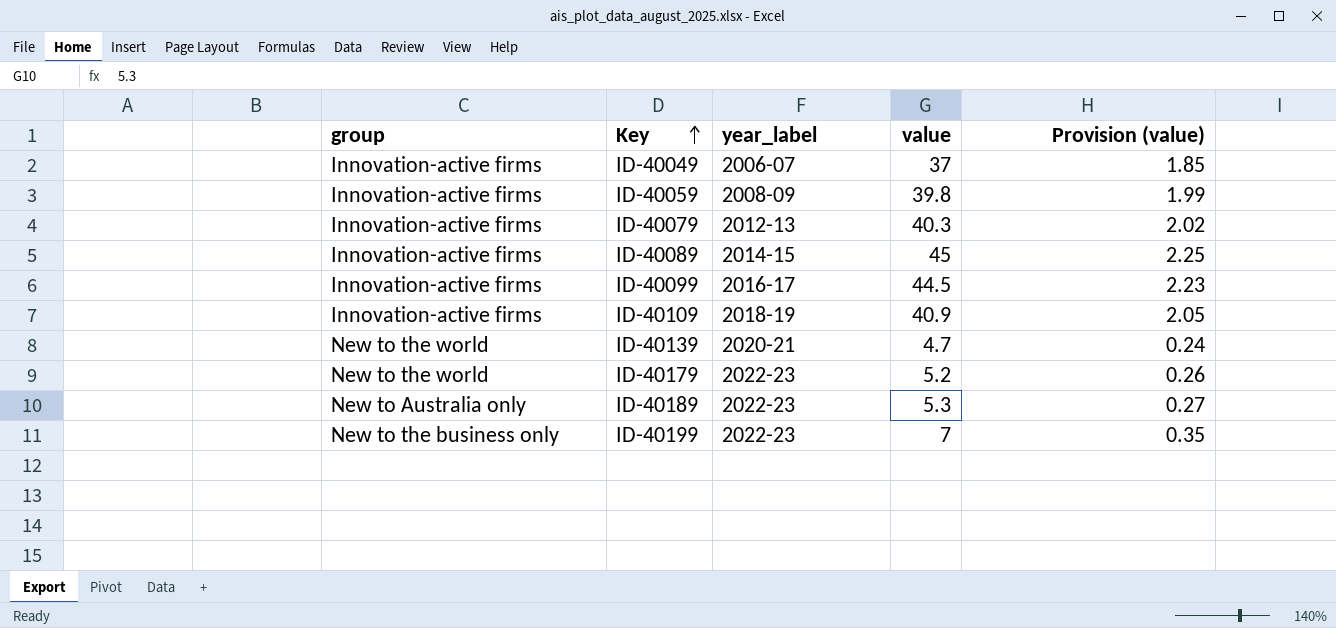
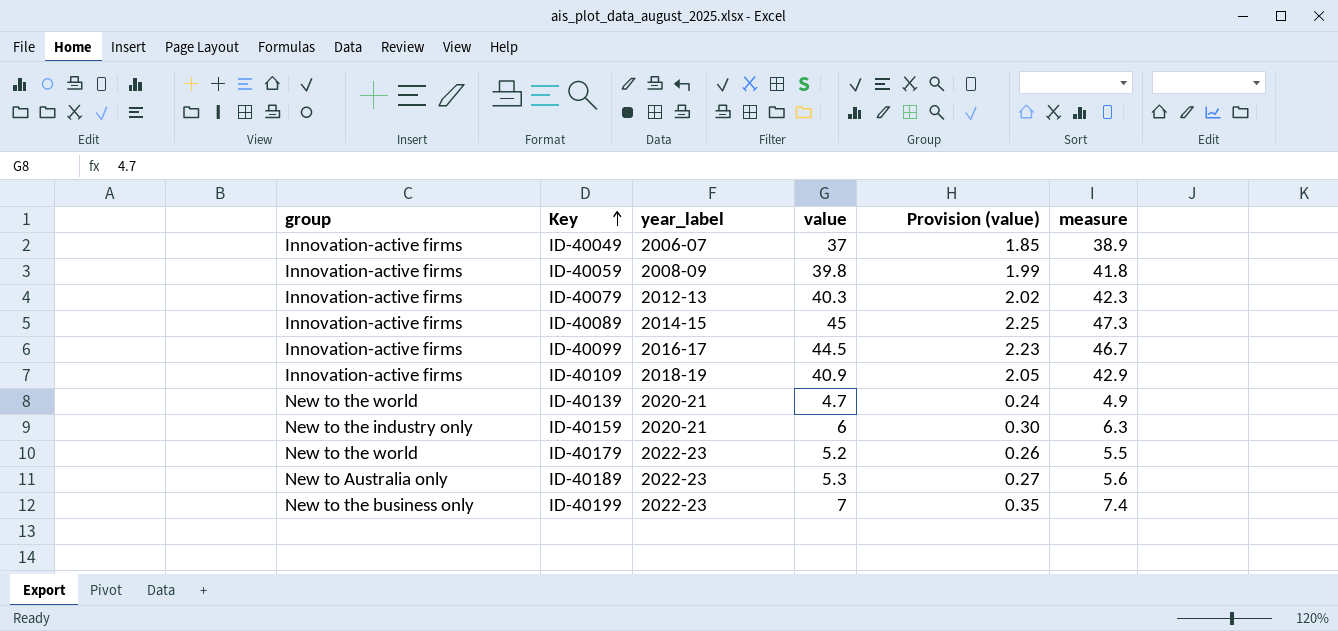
column measure | formula: none -> [value] * 1.05
row ID-40159: none -> New to the industry only | 2020-21 | 6 | 0.30 | 6.3

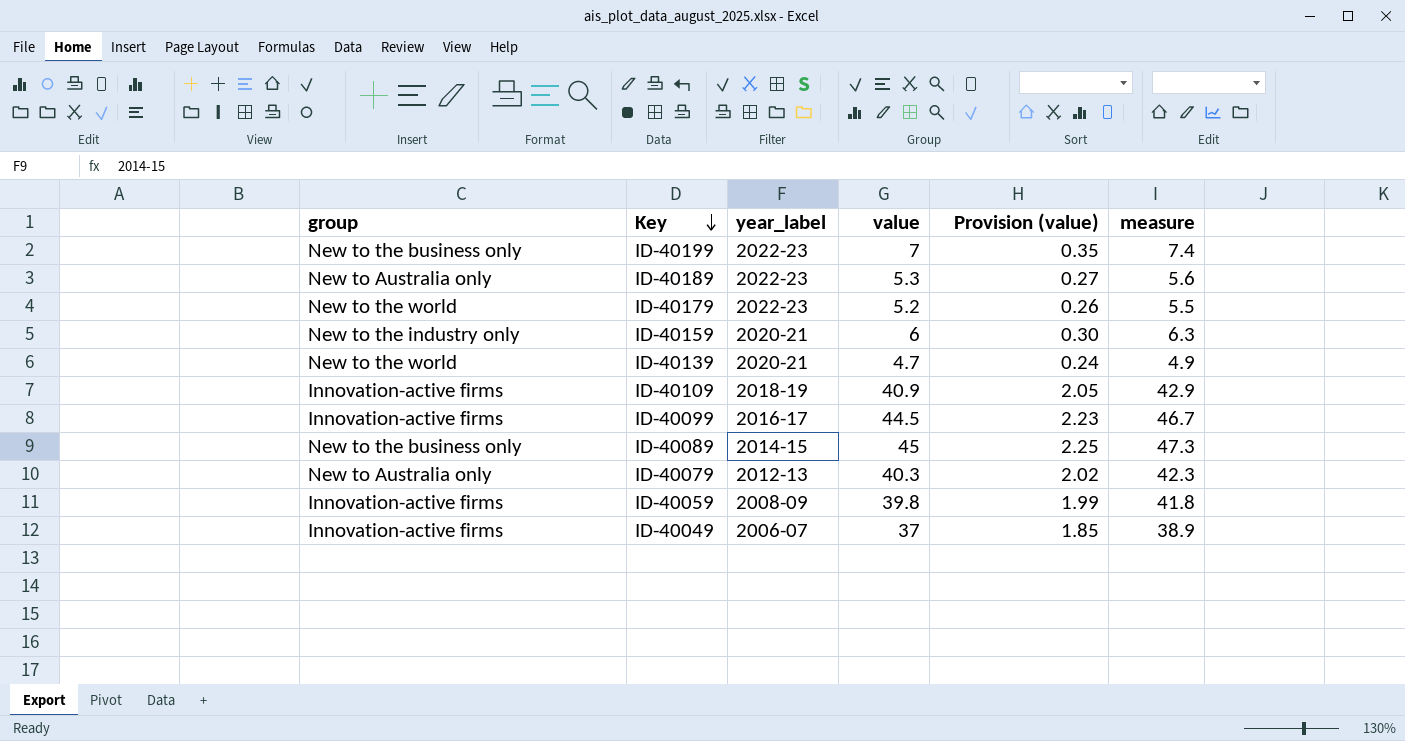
row order: Key ascending -> Key descending
ID-40089 | group: Innovation-active firms -> New to the business only
ID-40079 | group: Innovation-active firms -> New to Australia only

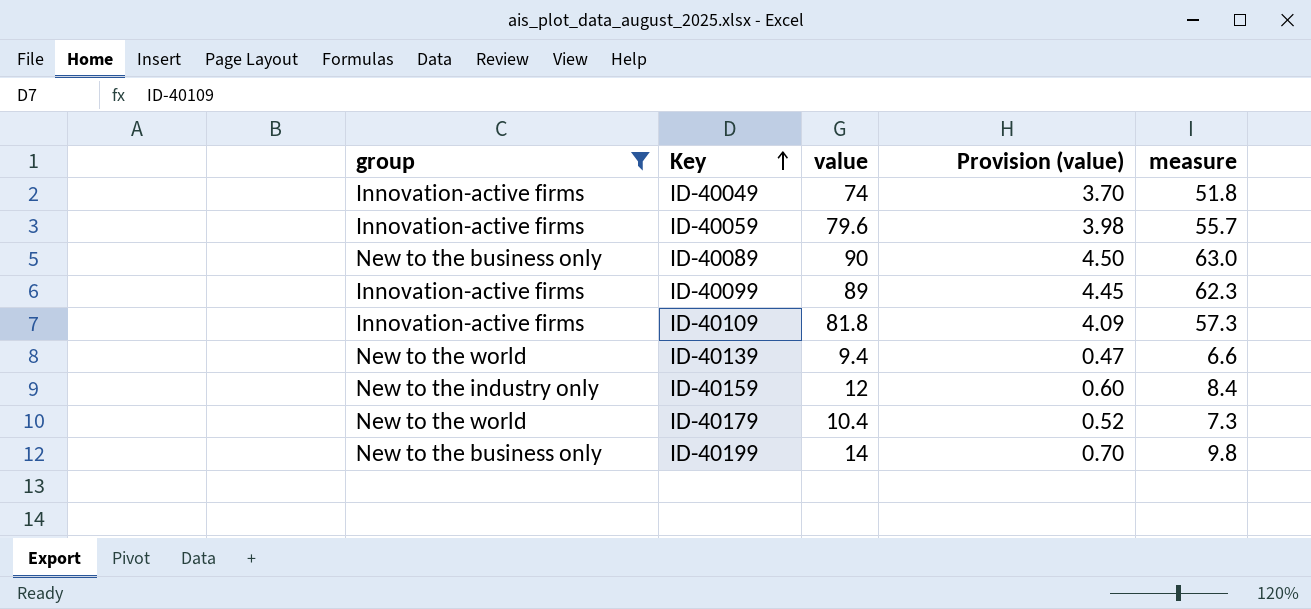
filter: none -> group != New to Australia only
row order: Key descending -> Key ascending
column year_label | position: 3 -> none
column measure | formula: [value] * 1.05 -> [value] * 0.7
ID-40049 | value: 37 -> 74
ID-40049 | Provision (value): 1.85 -> 3.70
ID-40059 | value: 39.8 -> 79.6
ID-40059 | Provision (value): 1.99 -> 3.98
ID-40089 | value: 45 -> 90
ID-40089 | Provision (value): 2.25 -> 4.50
ID-40099 | value: 44.5 -> 89
ID-40099 | Provision (value): 2.23 -> 4.45
ID-40109 | value: 40.9 -> 81.8
ID-40109 | Provision (value): 2.05 -> 4.09
ID-40139 | value: 4.7 -> 9.4
ID-40139 | Provision (value): 0.24 -> 0.47
ID-40159 | value: 6 -> 12
ID-40159 | Provision (value): 0.30 -> 0.60
ID-40179 | value: 5.2 -> 10.4
ID-40179 | Provision (value): 0.26 -> 0.52
ID-40199 | value: 7 -> 14
ID-40199 | Provision (value): 0.35 -> 0.70

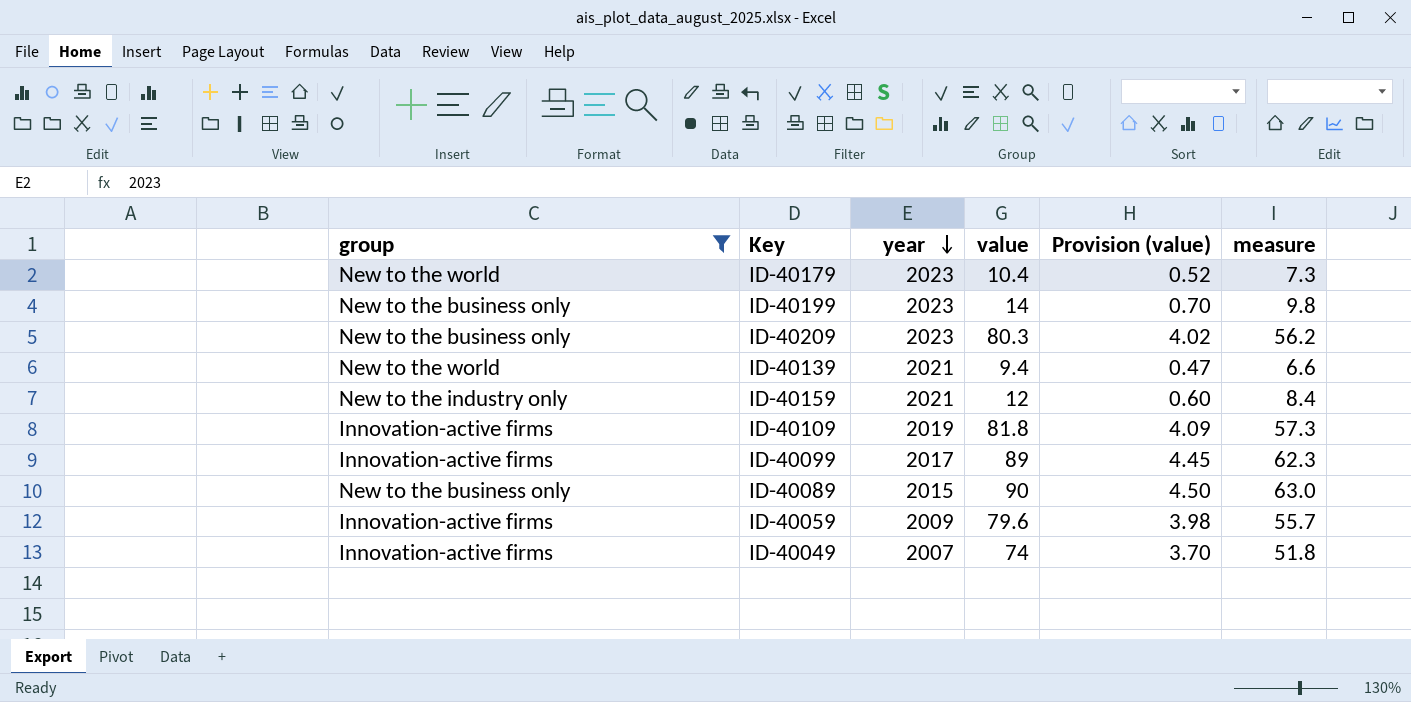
row order: Key ascending -> year descending
column year | position: none -> 3
row ID-40209: none -> New to the business only | 2023 | 80.3 | 4.02 | 56.2

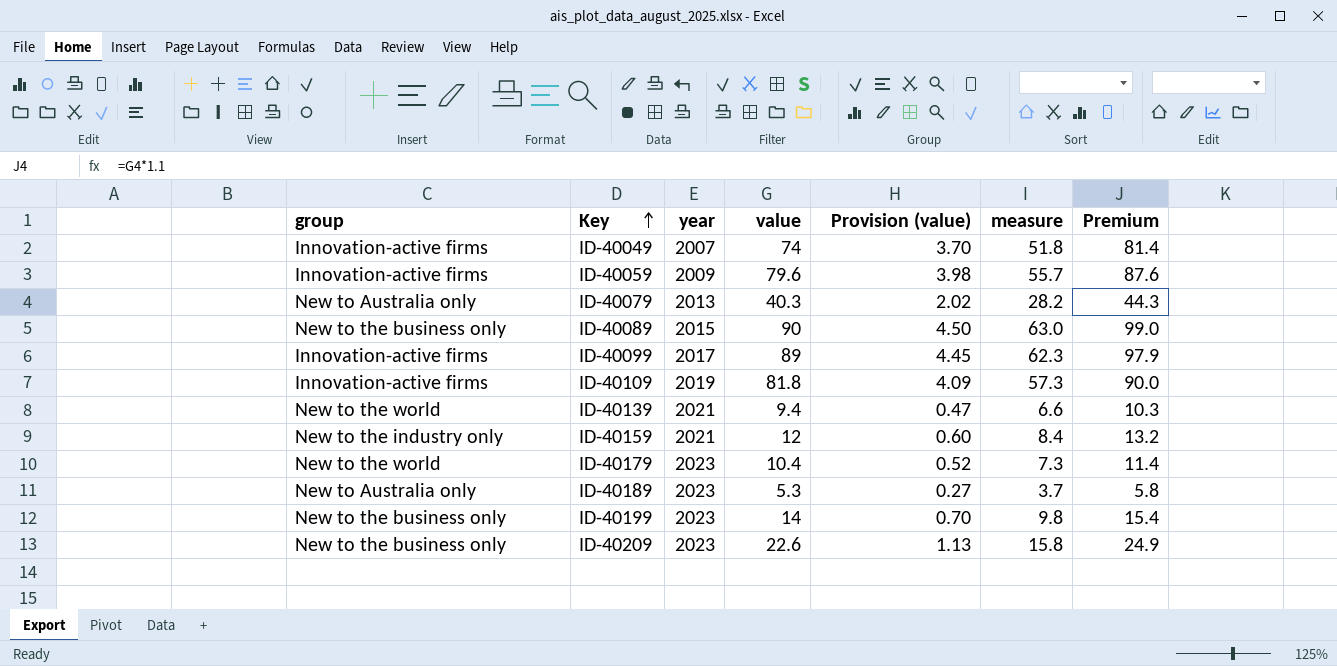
filter: group != New to Australia only -> none
row order: year descending -> Key ascending
column Premium | formula: none -> [value] * 1.1
ID-40209 | value: 80.3 -> 22.6
ID-40209 | Provision (value): 4.02 -> 1.13
ID-40209 | measure: 56.2 -> 15.8

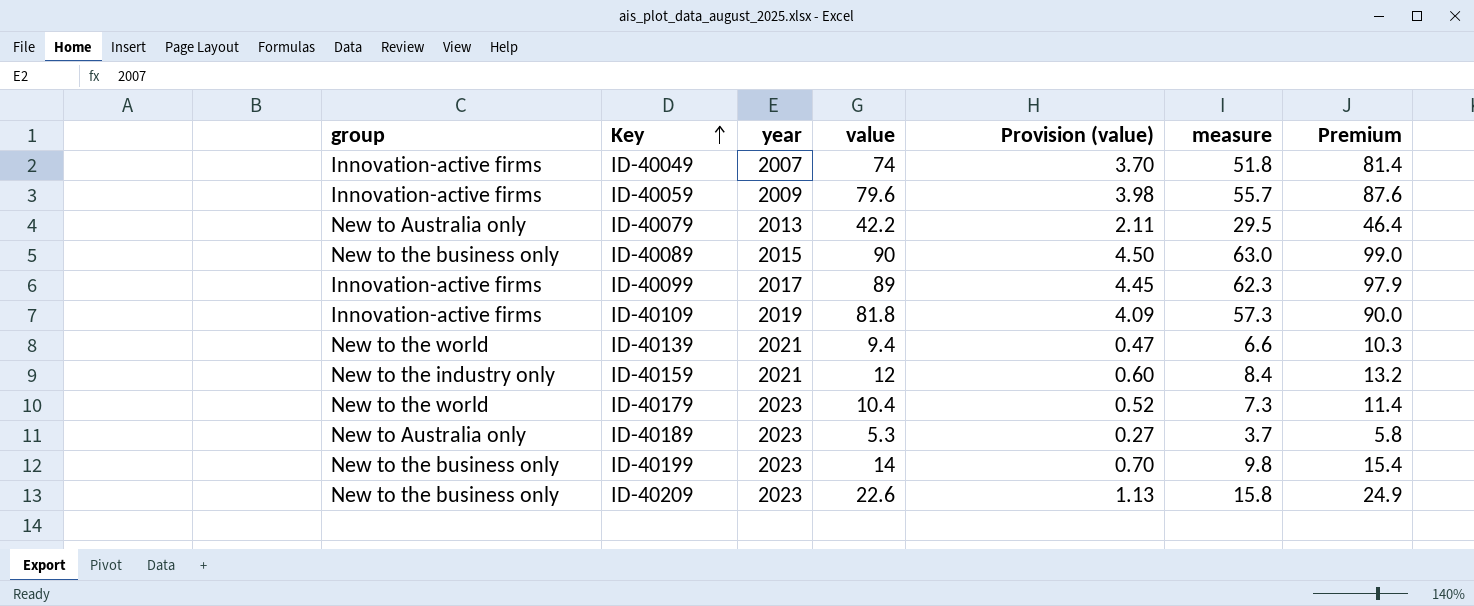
ID-40079 | value: 40.3 -> 42.2
ID-40079 | Provision (value): 2.02 -> 2.11
ID-40079 | measure: 28.2 -> 29.5
ID-40079 | Premium: 44.3 -> 46.4

